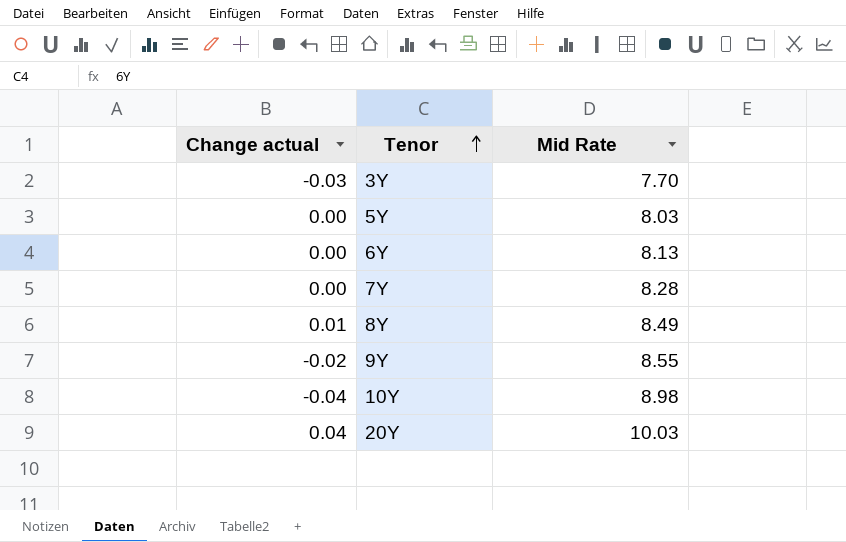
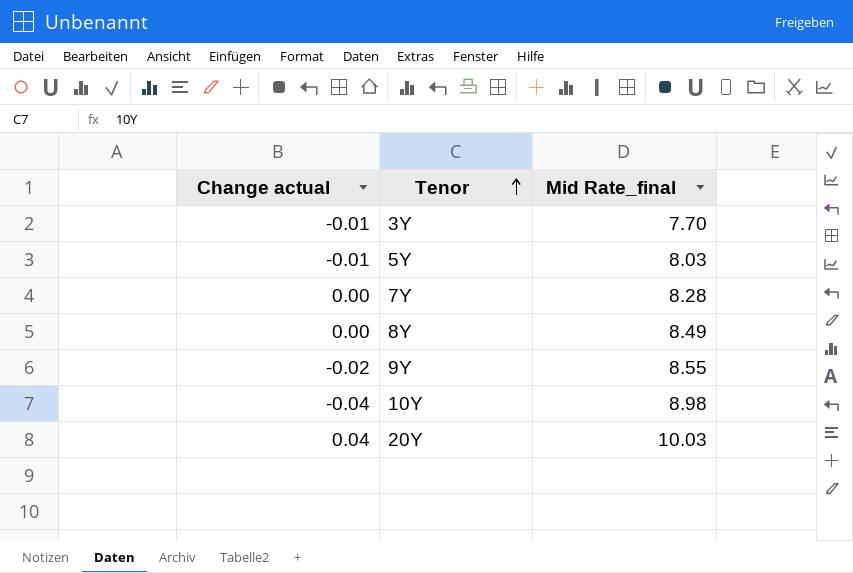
column name: Mid Rate -> Mid Rate_final
row 6Y: 0.00 | 8.13 -> none
3Y | Change actual: -0.03 -> -0.01
5Y | Change actual: 0.00 -> -0.01
8Y | Change actual: 0.01 -> 0.00

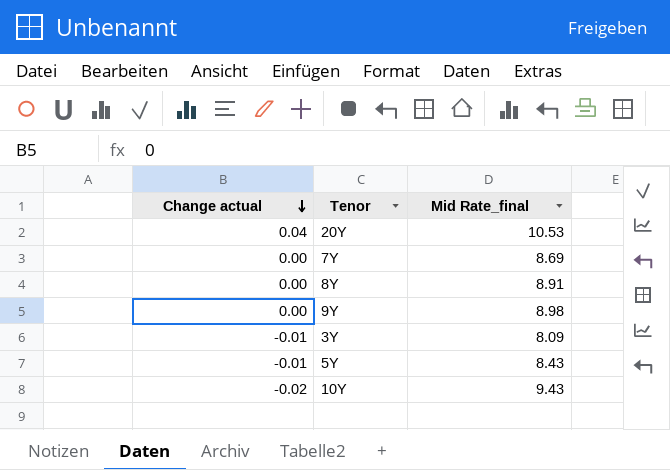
row order: Tenor ascending -> Change actual descending
20Y | Mid Rate_final: 10.03 -> 10.53
7Y | Mid Rate_final: 8.28 -> 8.69
8Y | Mid Rate_final: 8.49 -> 8.91
9Y | Change actual: -0.02 -> 0.00
9Y | Mid Rate_final: 8.55 -> 8.98
3Y | Mid Rate_final: 7.70 -> 8.09
5Y | Mid Rate_final: 8.03 -> 8.43
10Y | Change actual: -0.04 -> -0.02
10Y | Mid Rate_final: 8.98 -> 9.43

